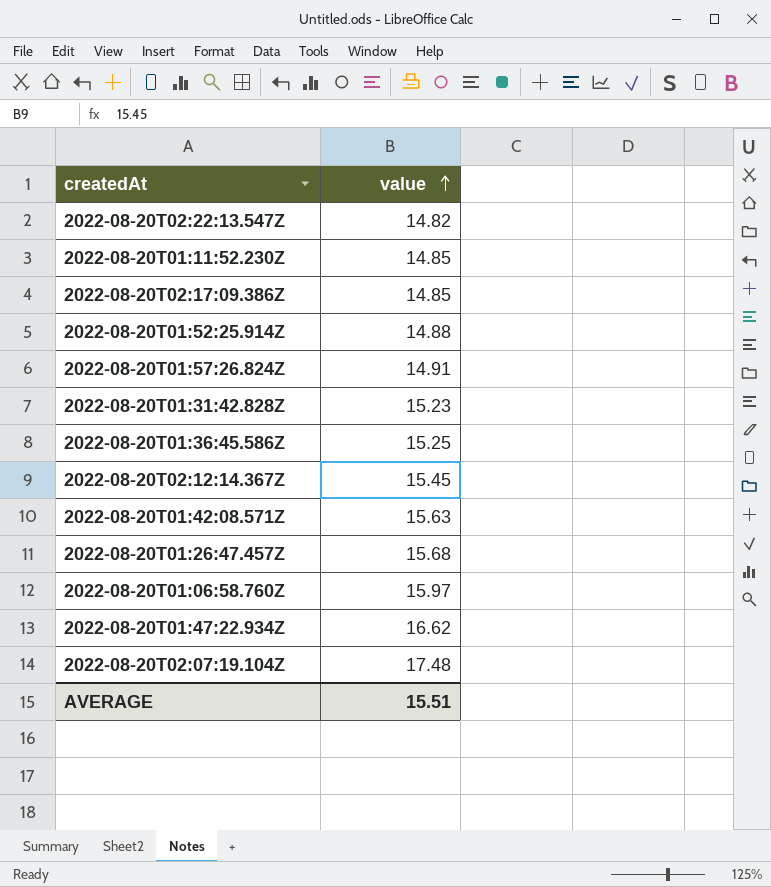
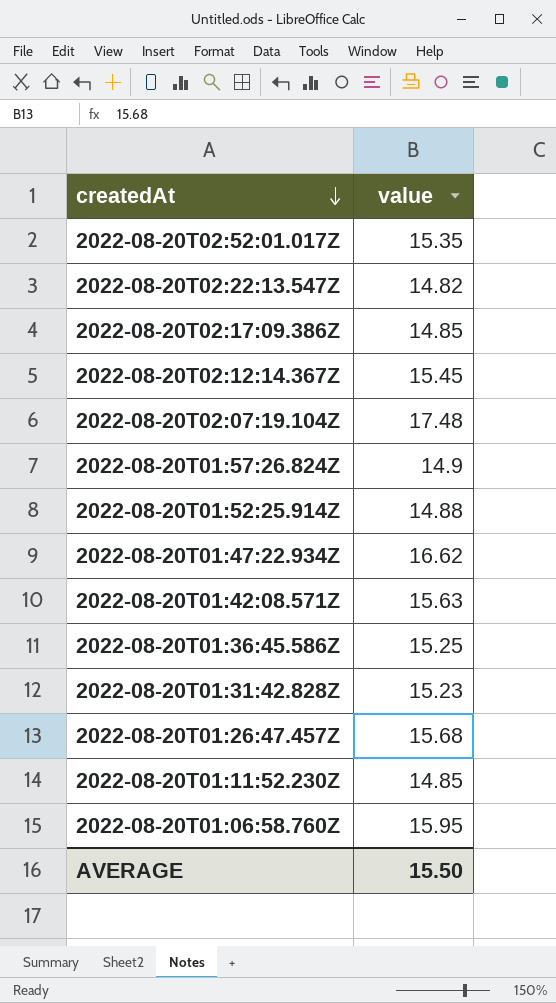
row order: value ascending -> createdAt descending
row 2022-08-20T02:52:01.017Z: none -> 15.35
2022-08-20T01:57:26.824Z | value: 14.91 -> 14.9
2022-08-20T01:06:58.760Z | value: 15.97 -> 15.95
AVERAGE | value: 15.51 -> 15.50

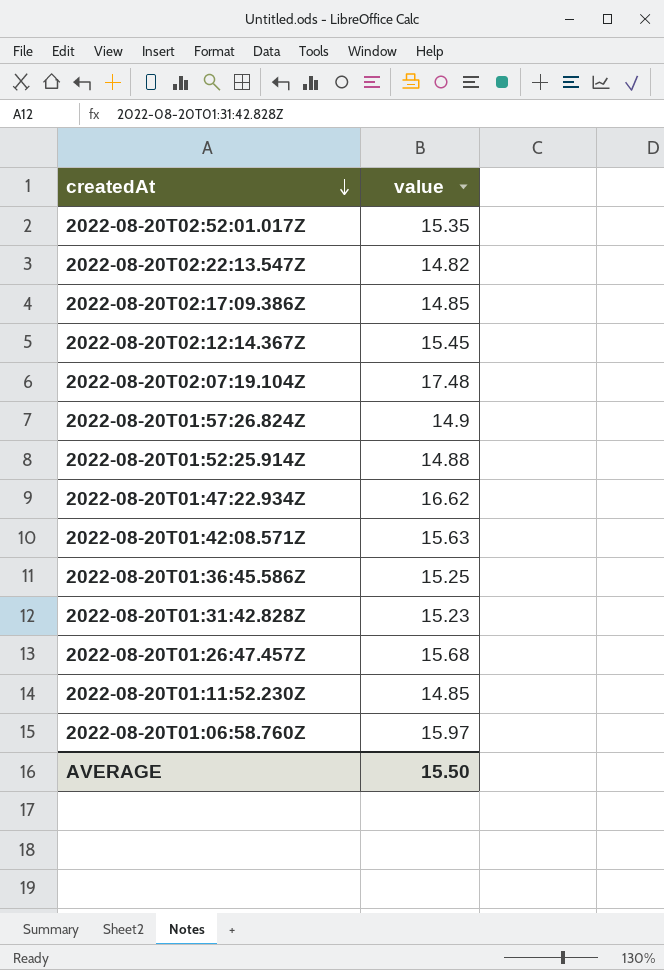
2022-08-20T01:06:58.760Z | value: 15.95 -> 15.97

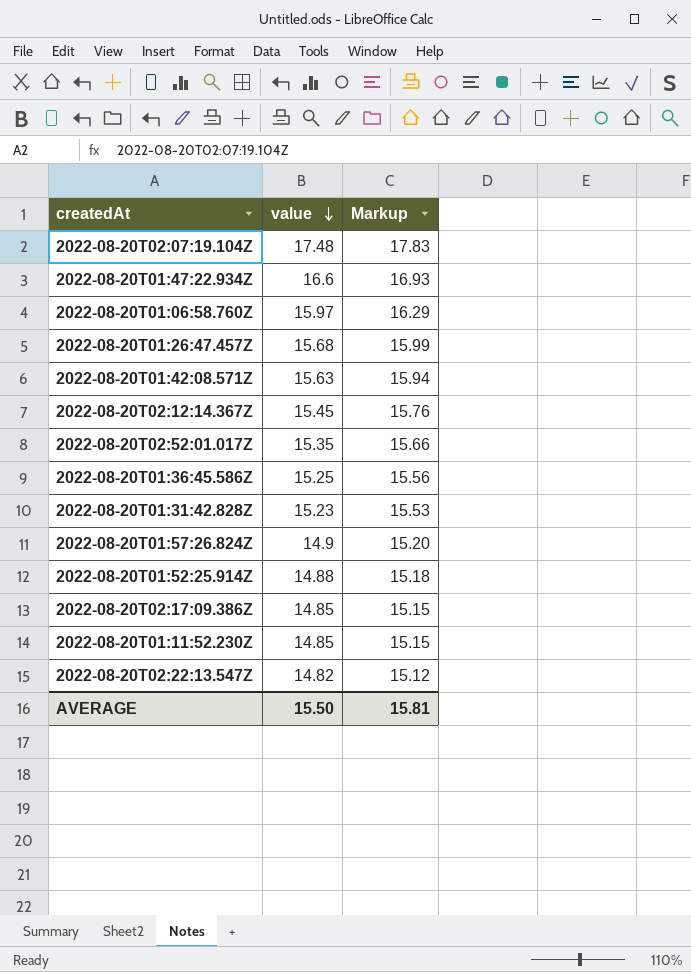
row order: createdAt descending -> value descending
column Markup | formula: none -> [value] * 1.02
2022-08-20T01:47:22.934Z | value: 16.62 -> 16.6

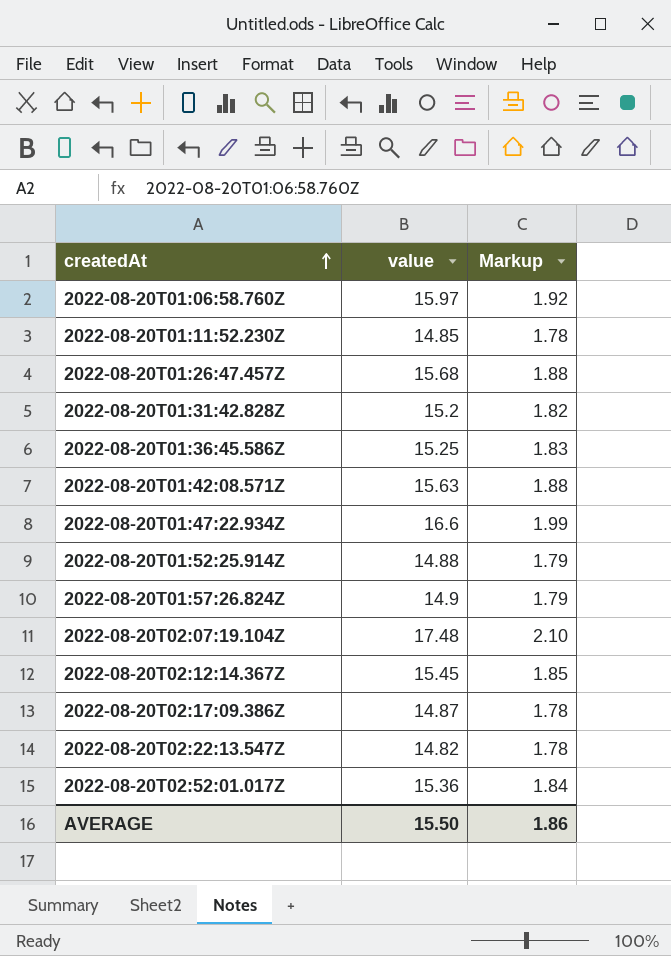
row order: value descending -> createdAt ascending
column Markup | formula: [value] * 1.02 -> [value] * 0.12
2022-08-20T01:31:42.828Z | value: 15.23 -> 15.2
2022-08-20T02:17:09.386Z | value: 14.85 -> 14.87
2022-08-20T02:52:01.017Z | value: 15.35 -> 15.36
AVERAGE | Markup: 15.81 -> 1.86

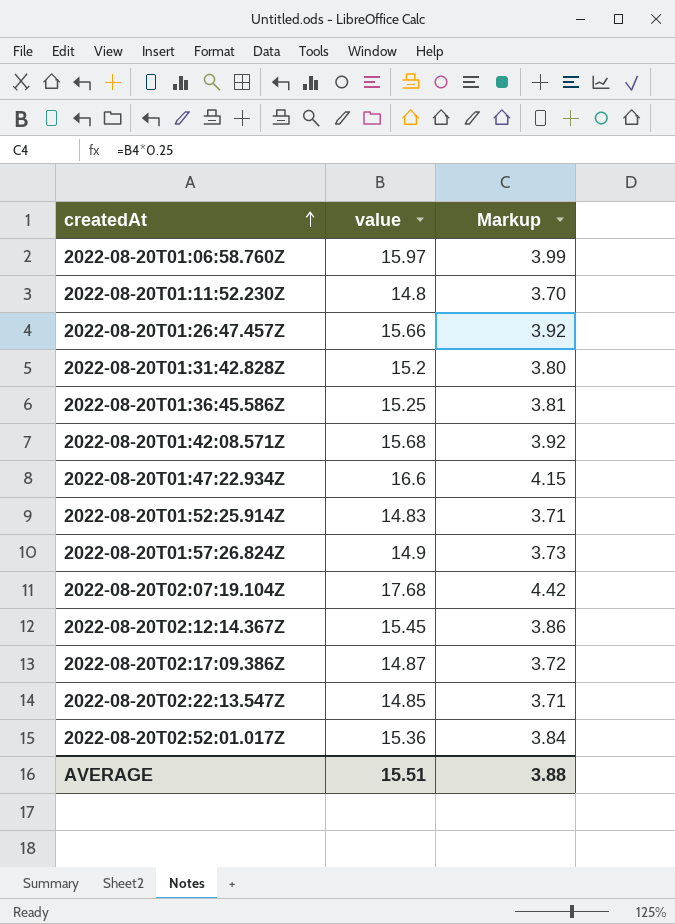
column Markup | formula: [value] * 0.12 -> [value] * 0.25
2022-08-20T01:11:52.230Z | value: 14.85 -> 14.8
2022-08-20T01:26:47.457Z | value: 15.68 -> 15.66
2022-08-20T01:42:08.571Z | value: 15.63 -> 15.68
2022-08-20T01:52:25.914Z | value: 14.88 -> 14.83
2022-08-20T02:07:19.104Z | value: 17.48 -> 17.68
2022-08-20T02:22:13.547Z | value: 14.82 -> 14.85
AVERAGE | value: 15.50 -> 15.51
AVERAGE | Markup: 1.86 -> 3.88

